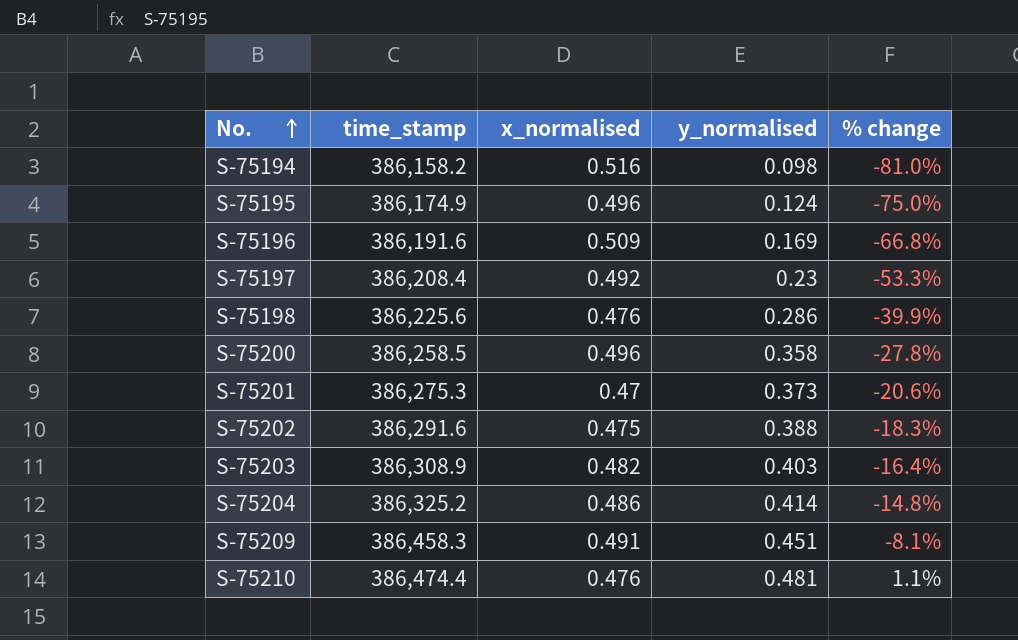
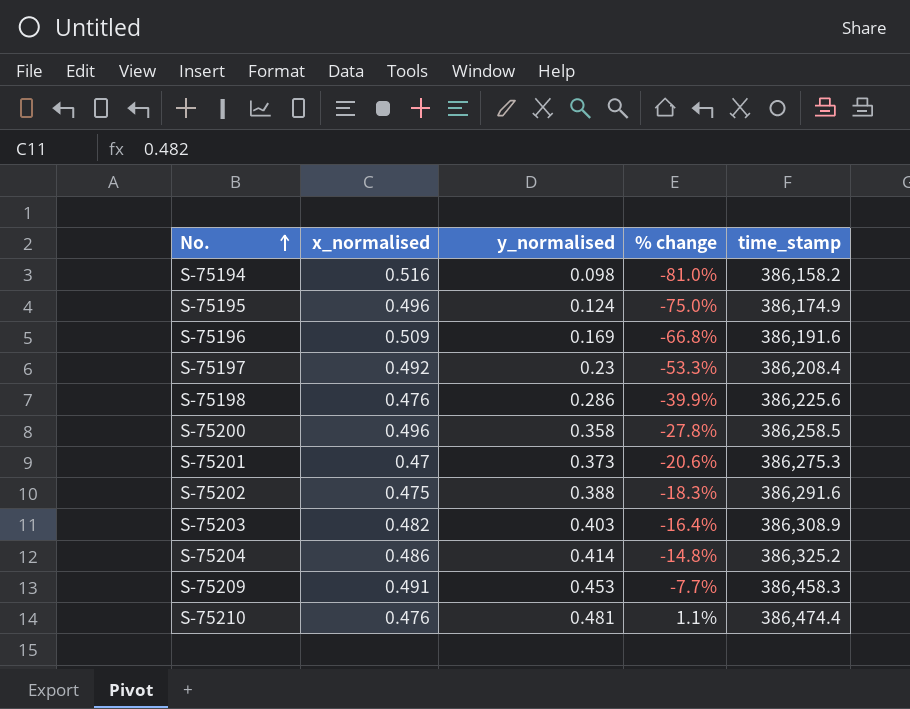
column time_stamp | position: 2 -> 5
S-75209 | y_normalised: 0.451 -> 0.453
S-75209 | % change: -8.1% -> -7.7%

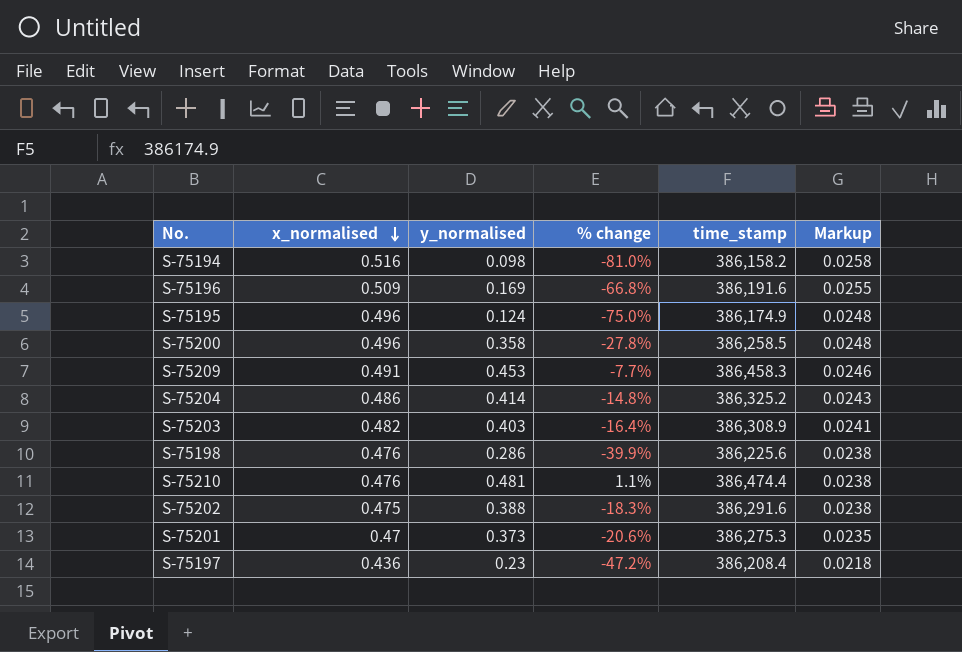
row order: No. ascending -> x_normalised descending
column Markup | formula: none -> [x_normalised] * 0.05
S-75197 | x_normalised: 0.492 -> 0.436
S-75197 | % change: -53.3% -> -47.2%

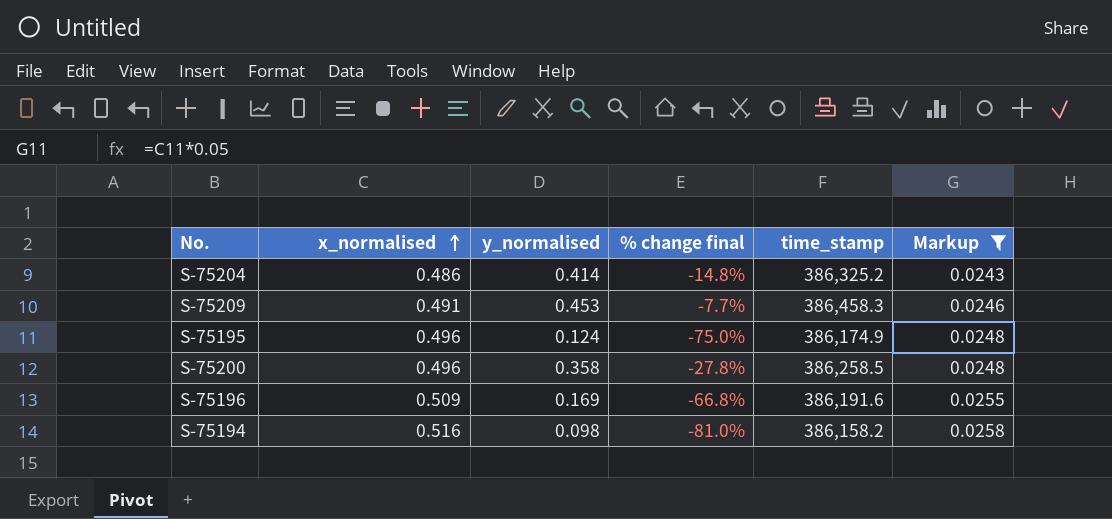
filter: none -> Markup >= 0.0243
row order: x_normalised descending -> x_normalised ascending
column name: % change -> % change final

